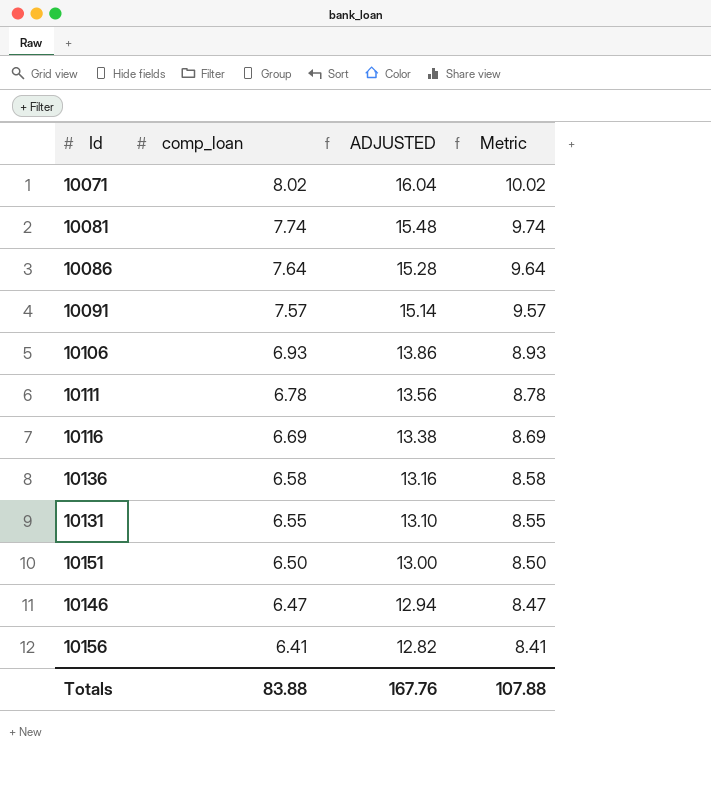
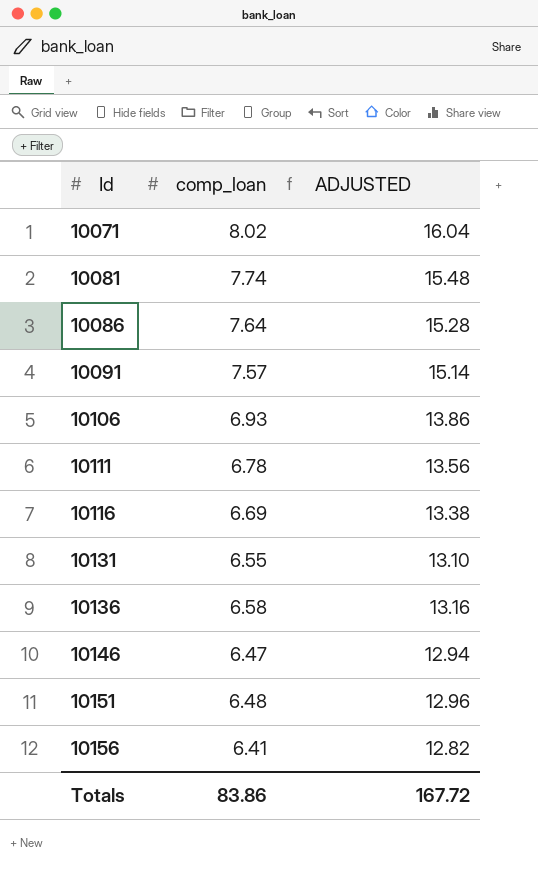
row order: comp_loan descending -> Id ascending
column Metric | formula: [comp_loan] + 2 -> none
10151 | comp_loan: 6.50 -> 6.48
10151 | ADJUSTED: 13.00 -> 12.96
Totals | comp_loan: 83.88 -> 83.86
Totals | ADJUSTED: 167.76 -> 167.72

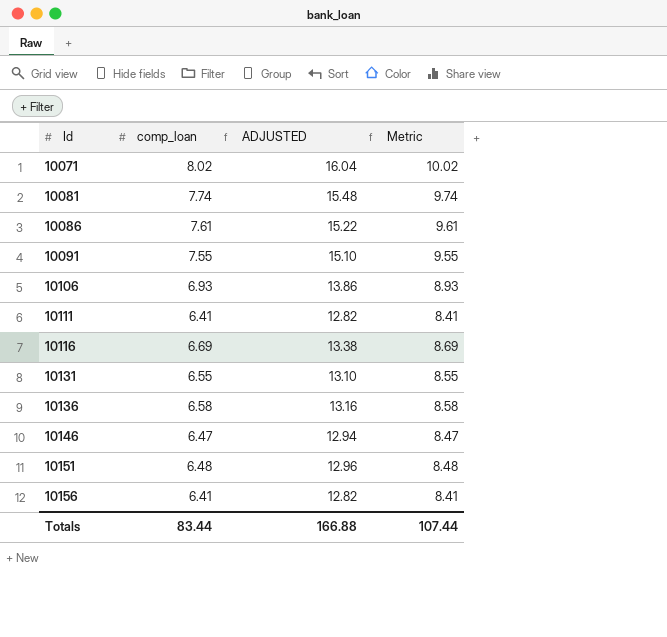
column Metric | formula: none -> [comp_loan] + 2
10086 | comp_loan: 7.64 -> 7.61
10086 | ADJUSTED: 15.28 -> 15.22
10091 | comp_loan: 7.57 -> 7.55
10091 | ADJUSTED: 15.14 -> 15.10
10111 | comp_loan: 6.78 -> 6.41
10111 | ADJUSTED: 13.56 -> 12.82
Totals | comp_loan: 83.86 -> 83.44
Totals | ADJUSTED: 167.72 -> 166.88

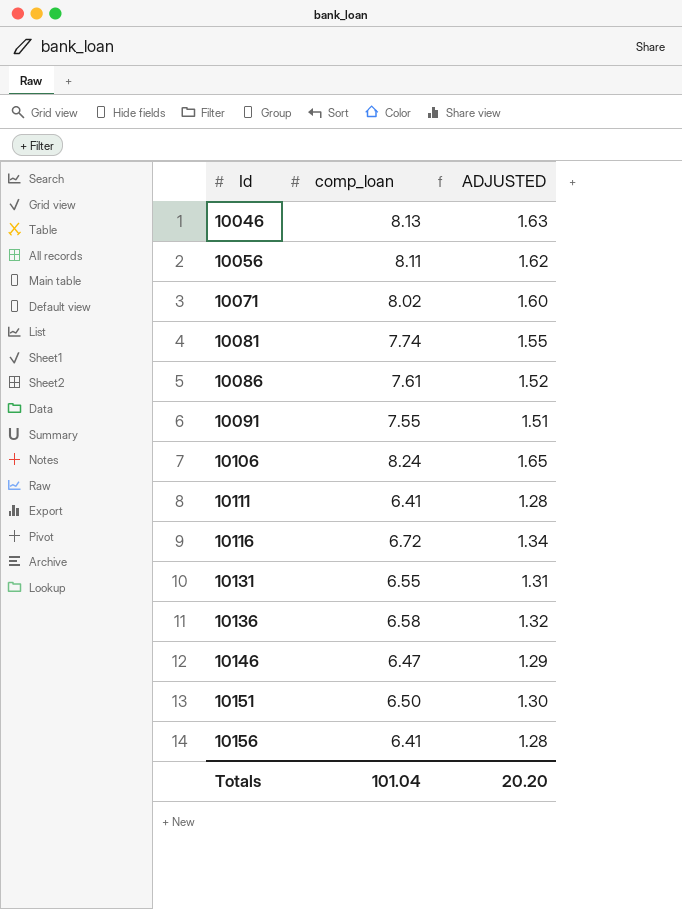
column Metric | formula: [comp_loan] + 2 -> none
column ADJUSTED | formula: [comp_loan] * 2 -> [comp_loan] * 0.2
row 10046: none -> 8.13 | 1.63
row 10056: none -> 8.11 | 1.62
10106 | comp_loan: 6.93 -> 8.24
10116 | comp_loan: 6.69 -> 6.72
10151 | comp_loan: 6.48 -> 6.50
Totals | comp_loan: 83.44 -> 101.04
Totals | ADJUSTED: 166.88 -> 20.20

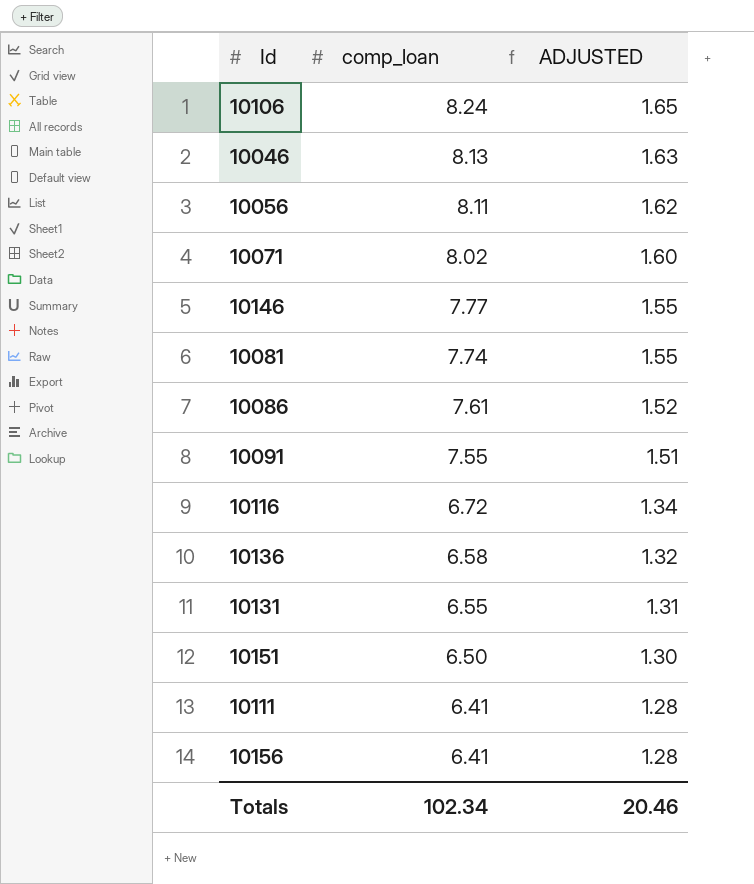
row order: Id ascending -> comp_loan descending
10146 | comp_loan: 6.47 -> 7.77
10146 | ADJUSTED: 1.29 -> 1.55
Totals | comp_loan: 101.04 -> 102.34
Totals | ADJUSTED: 20.20 -> 20.46

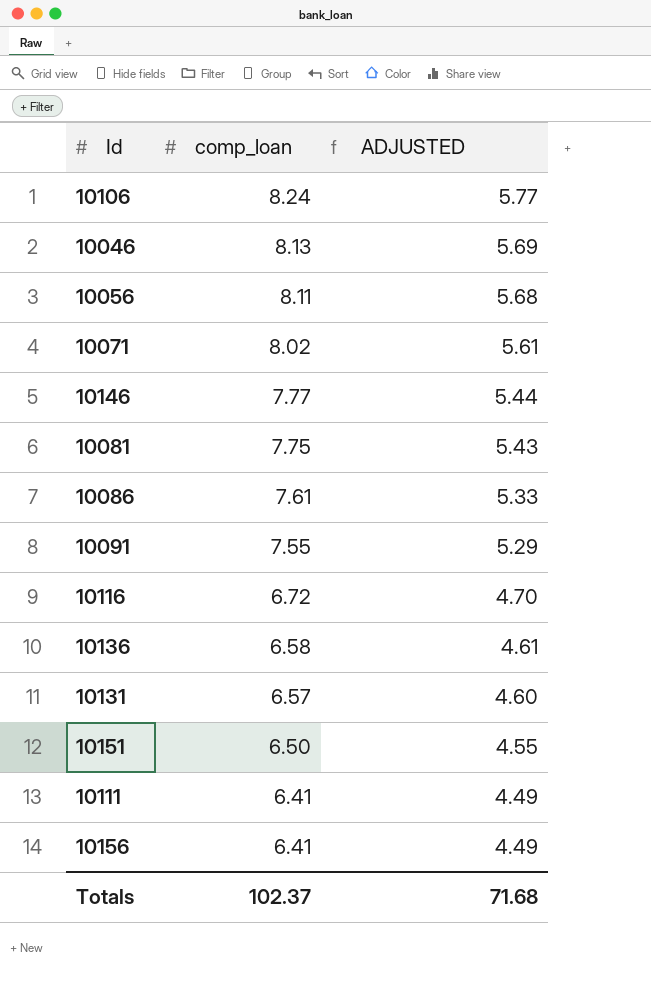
column ADJUSTED | formula: [comp_loan] * 0.2 -> [comp_loan] * 0.7
10081 | comp_loan: 7.74 -> 7.75
10131 | comp_loan: 6.55 -> 6.57
Totals | comp_loan: 102.34 -> 102.37
Totals | ADJUSTED: 20.46 -> 71.68

